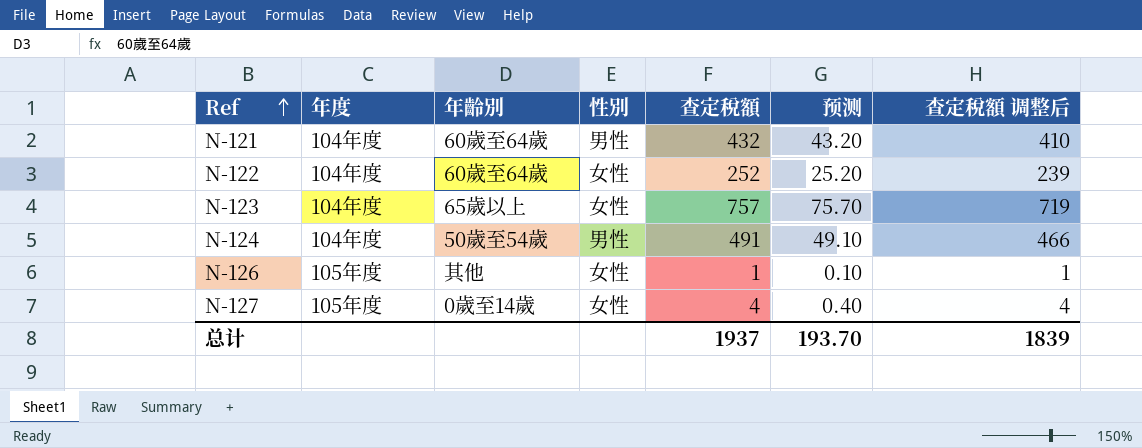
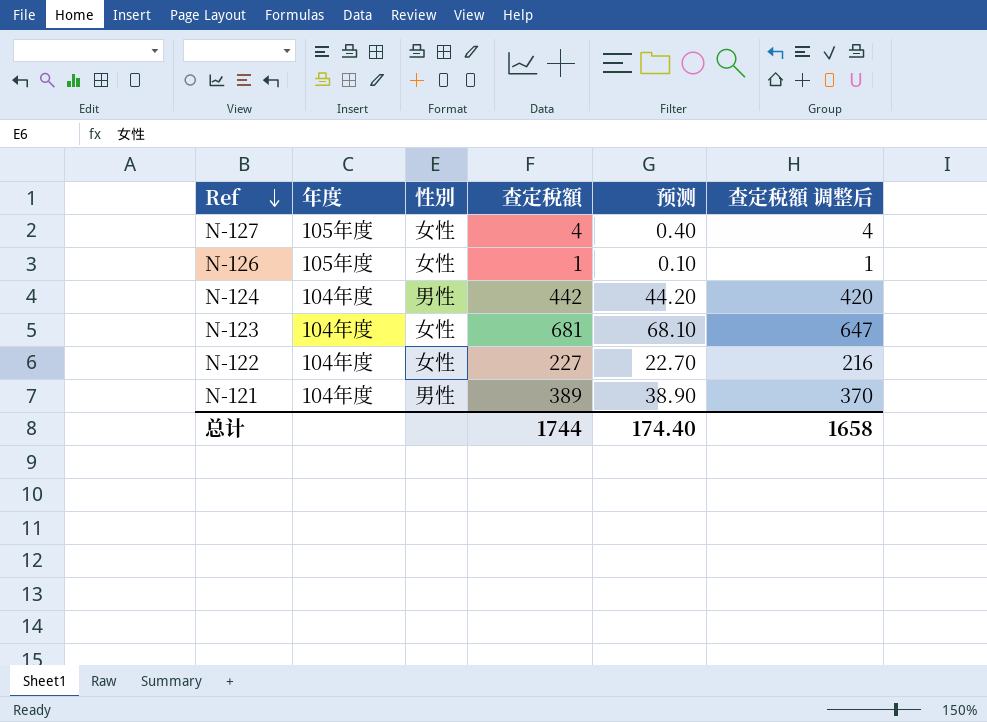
row order: Ref ascending -> Ref descending
column 年齡別 | position: 3 -> none
N-124 | 查定稅額: 491 -> 442
N-124 | 预测: 49.10 -> 44.20
N-124 | 查定稅額 调整后: 466 -> 420
N-123 | 查定稅額: 757 -> 681
N-123 | 预测: 75.70 -> 68.10
N-123 | 查定稅額 调整后: 719 -> 647
N-122 | 查定稅額: 252 -> 227
N-122 | 预测: 25.20 -> 22.70
N-122 | 查定稅額 调整后: 239 -> 216
N-121 | 查定稅額: 432 -> 389
N-121 | 预测: 43.20 -> 38.90
N-121 | 查定稅額 调整后: 410 -> 370
总计 | 查定稅額: 1937 -> 1744
总计 | 预测: 193.70 -> 174.40
总计 | 查定稅額 调整后: 1839 -> 1658

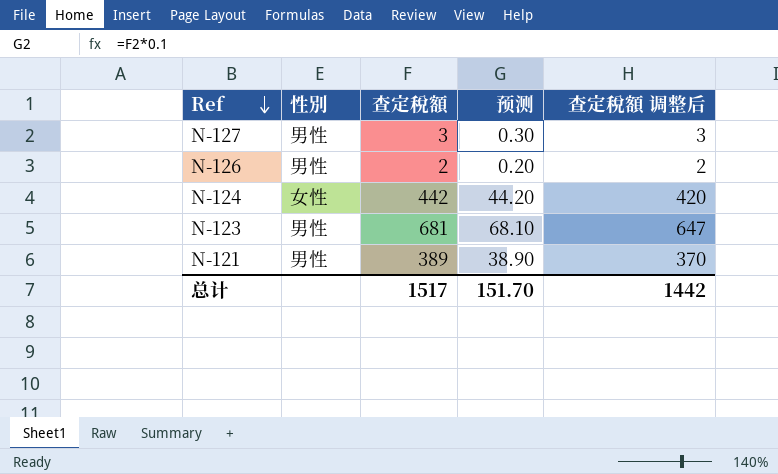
column 年度 | position: 2 -> none
row N-122: 104年度 | 女性 | 227 | 22.70 | 216 -> none
N-127 | 性別: 女性 -> 男性
N-127 | 查定稅額: 4 -> 3
N-127 | 预测: 0.40 -> 0.30
N-127 | 查定稅額 调整后: 4 -> 3
N-126 | 性別: 女性 -> 男性
N-126 | 查定稅額: 1 -> 2
N-126 | 预测: 0.10 -> 0.20
N-126 | 查定稅額 调整后: 1 -> 2
N-124 | 性別: 男性 -> 女性
N-123 | 性別: 女性 -> 男性
总计 | 查定稅額: 1744 -> 1517
总计 | 预测: 174.40 -> 151.70
总计 | 查定稅額 调整后: 1658 -> 1442

